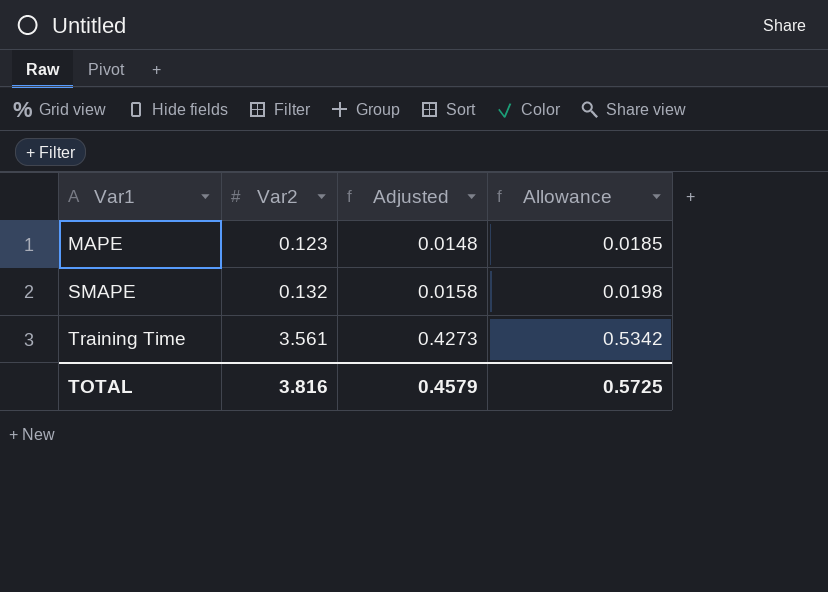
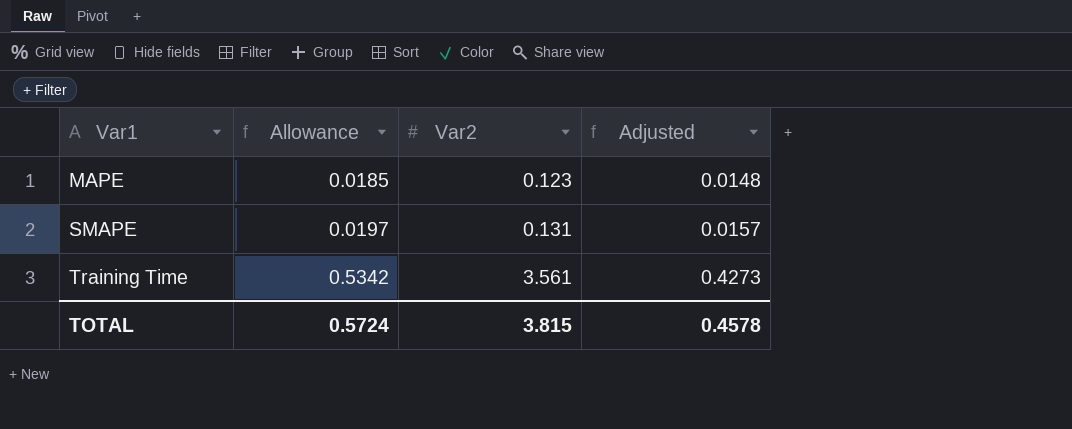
column Allowance | position: 4 -> 2
SMAPE | Allowance: 0.0198 -> 0.0197
SMAPE | Var2: 0.132 -> 0.131
SMAPE | Adjusted: 0.0158 -> 0.0157
TOTAL | Allowance: 0.5725 -> 0.5724
TOTAL | Var2: 3.816 -> 3.815
TOTAL | Adjusted: 0.4579 -> 0.4578

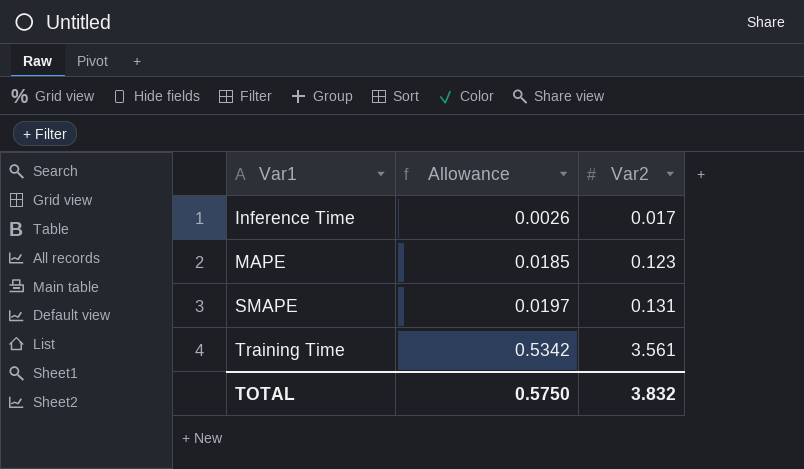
column Adjusted | formula: [Var2] * 0.12 -> none
row Inference Time: none -> 0.0026 | 0.017
TOTAL | Allowance: 0.5724 -> 0.5750
TOTAL | Var2: 3.815 -> 3.832

